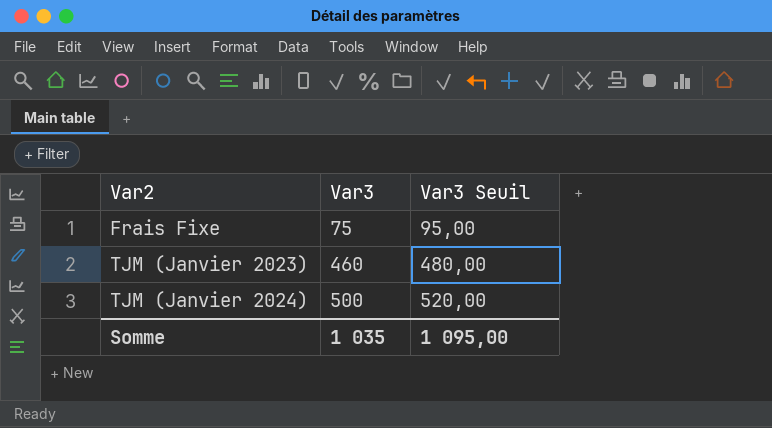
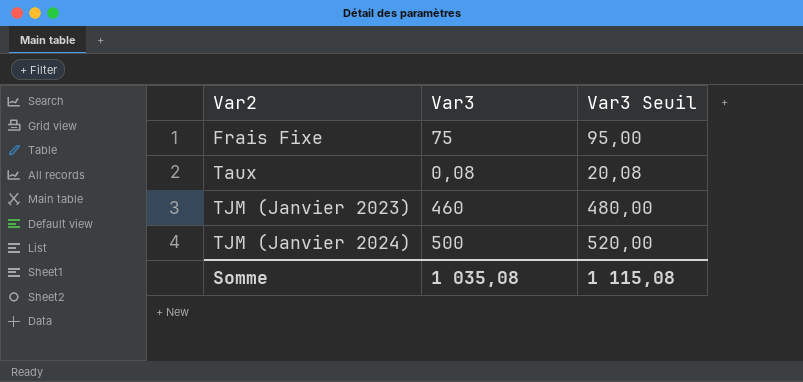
row Taux: none -> 0,08 | 20,08
Somme | Var3: 1 035 -> 1 035,08
Somme | Var3 Seuil: 1 095,00 -> 1 115,08

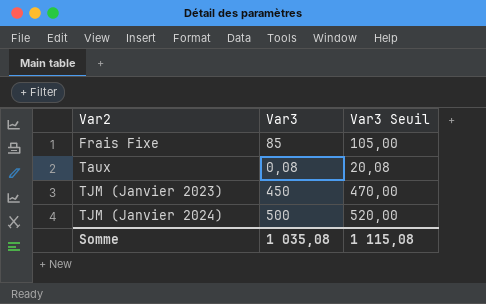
Frais Fixe | Var3: 75 -> 85
Frais Fixe | Var3 Seuil: 95,00 -> 105,00
TJM (Janvier 2023) | Var3: 460 -> 450
TJM (Janvier 2023) | Var3 Seuil: 480,00 -> 470,00

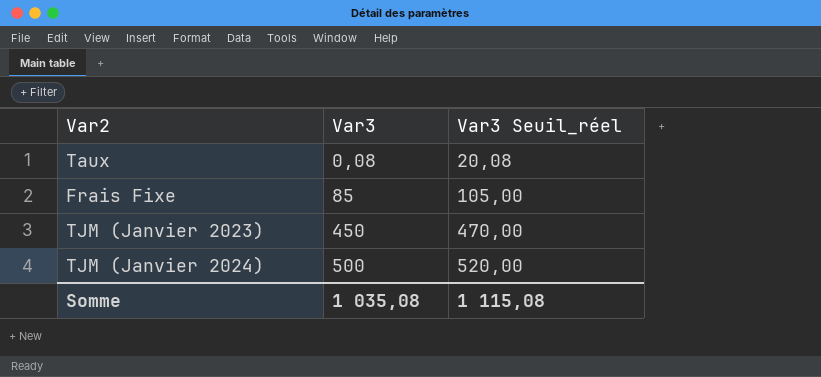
row order: Var2 ascending -> Var3 ascending
column name: Var3 Seuil -> Var3 Seuil_réel

